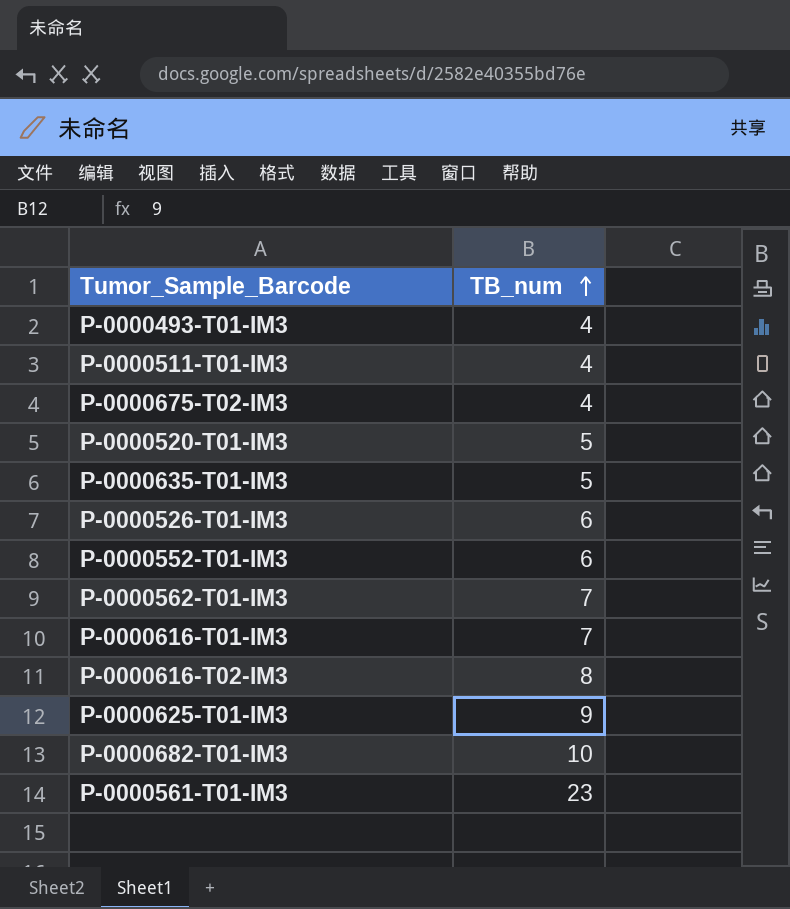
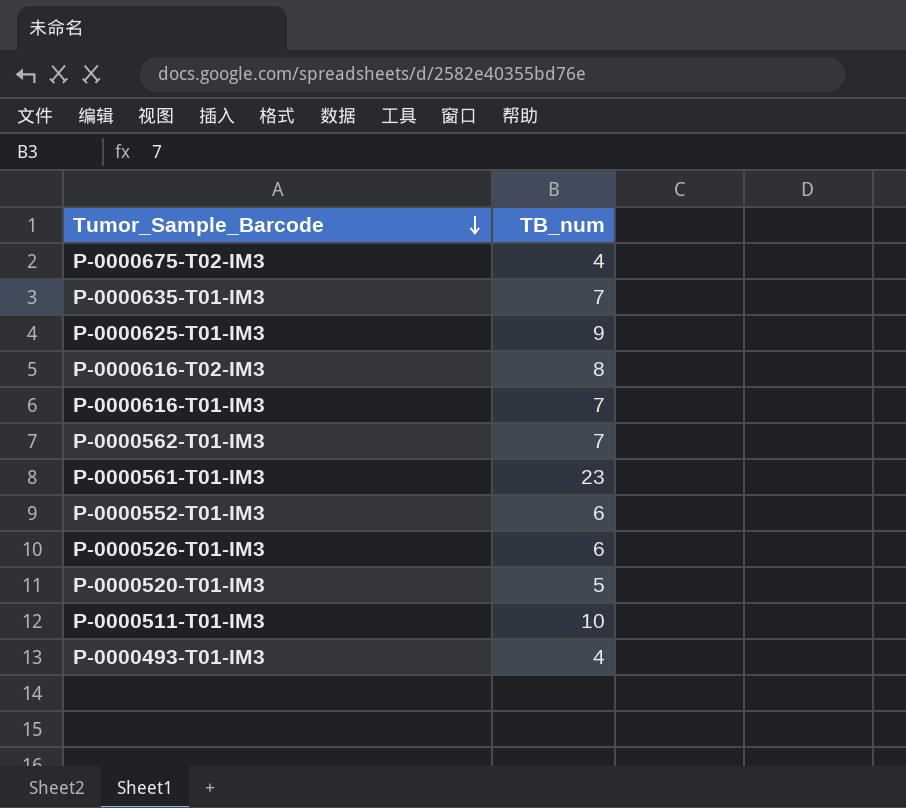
row order: TB_num ascending -> Tumor_Sample_Barcode descending
row P-0000682-T01-IM3: 10 -> none
P-0000635-T01-IM3 | TB_num: 5 -> 7
P-0000511-T01-IM3 | TB_num: 4 -> 10

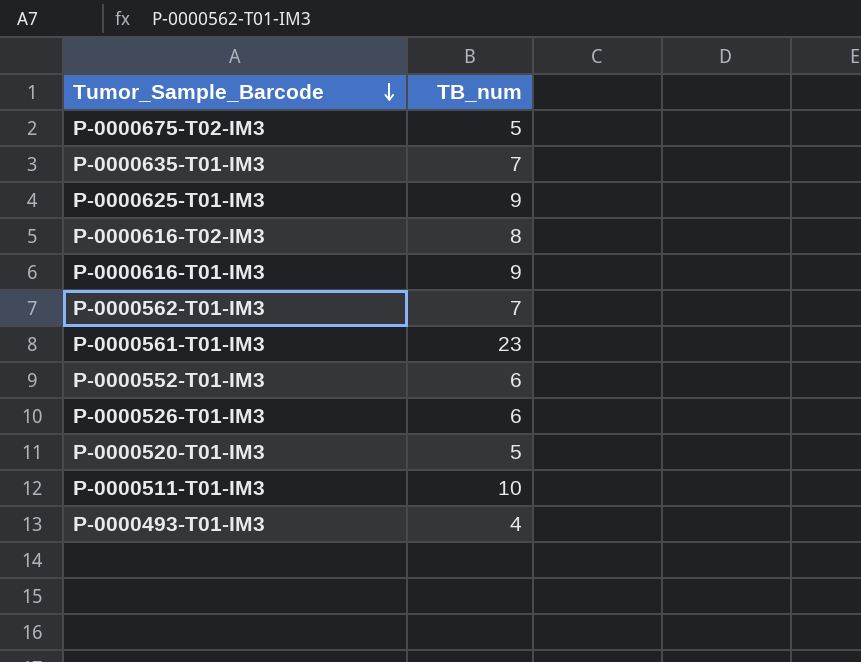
P-0000675-T02-IM3 | TB_num: 4 -> 5
P-0000616-T01-IM3 | TB_num: 7 -> 9

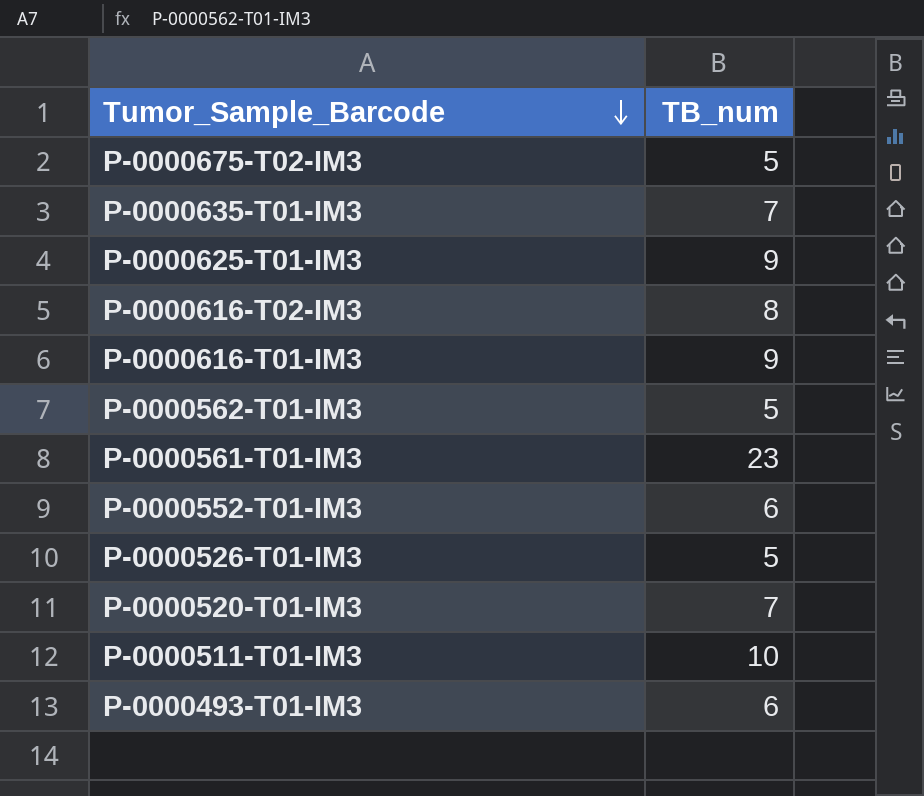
P-0000562-T01-IM3 | TB_num: 7 -> 5
P-0000526-T01-IM3 | TB_num: 6 -> 5
P-0000520-T01-IM3 | TB_num: 5 -> 7
P-0000493-T01-IM3 | TB_num: 4 -> 6

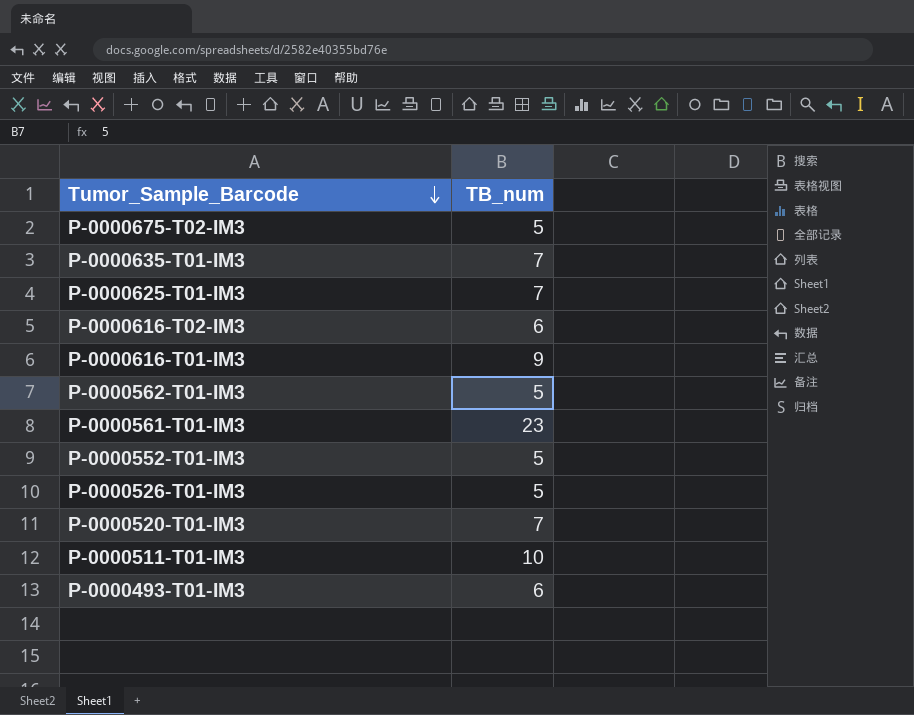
P-0000625-T01-IM3 | TB_num: 9 -> 7
P-0000616-T02-IM3 | TB_num: 8 -> 6
P-0000552-T01-IM3 | TB_num: 6 -> 5

